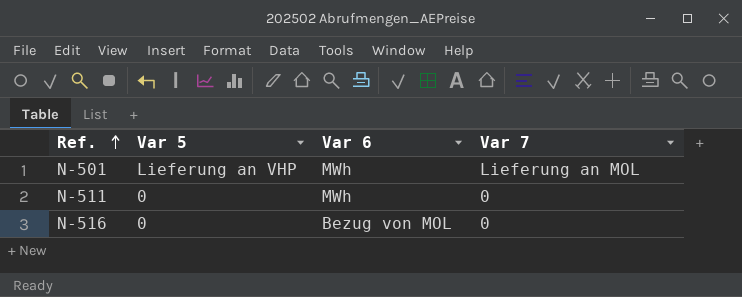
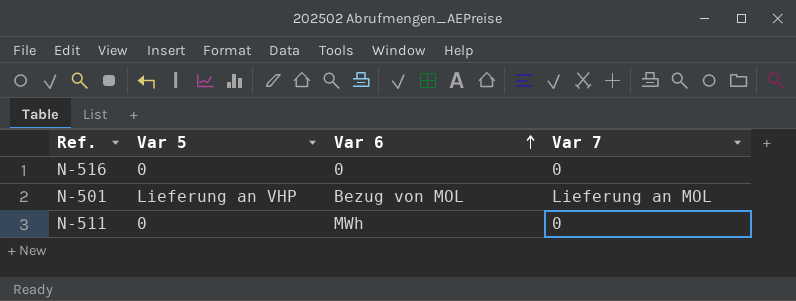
row order: Ref. ascending -> Var 6 ascending
N-516 | Var 6: Bezug von MOL -> 0
N-501 | Var 6: MWh -> Bezug von MOL

